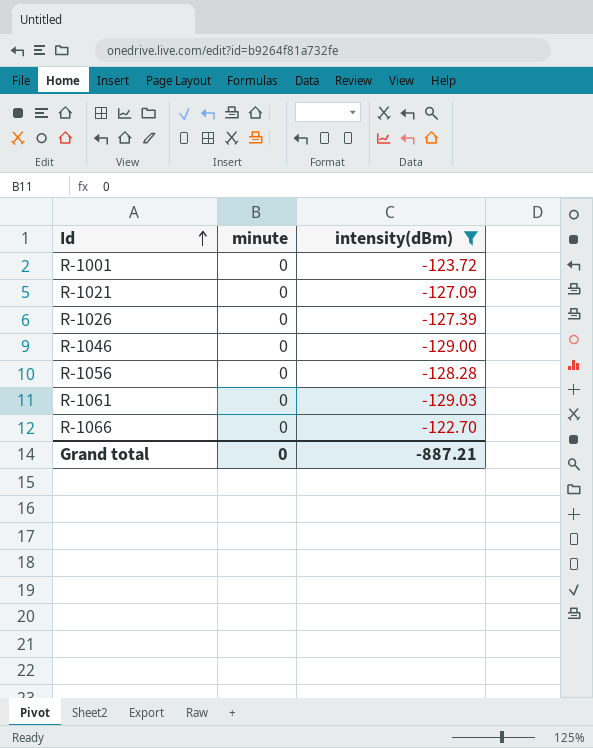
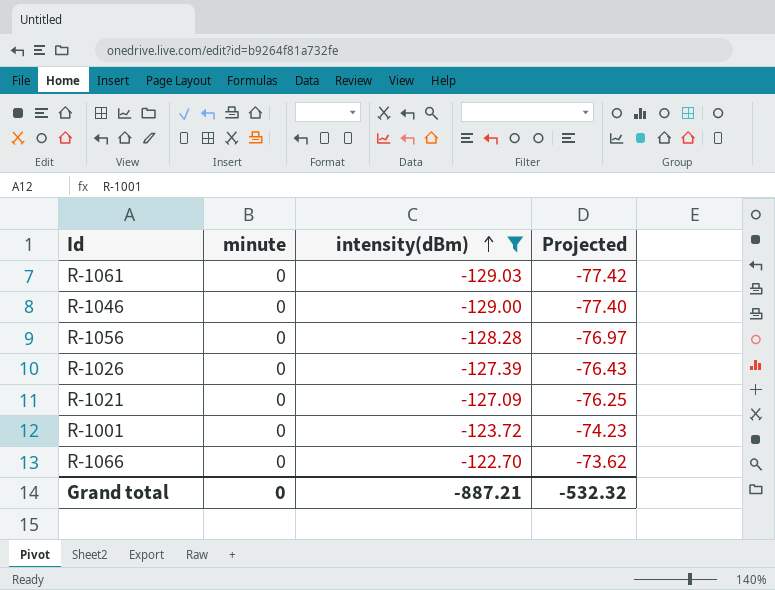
row order: Id ascending -> intensity(dBm) ascending
column Projected | formula: none -> [intensity(dBm)] * 0.6

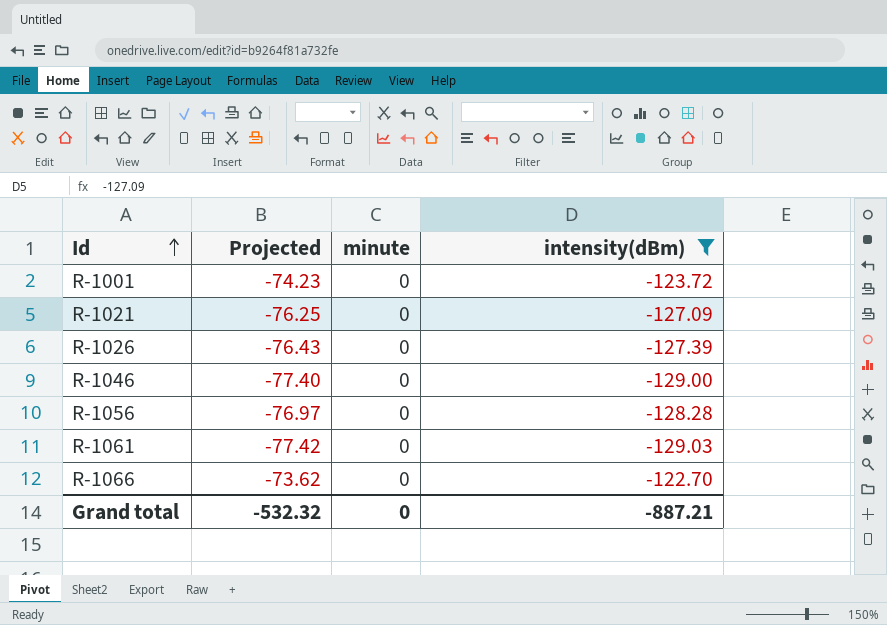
row order: intensity(dBm) ascending -> Id ascending
column Projected | position: 4 -> 2

